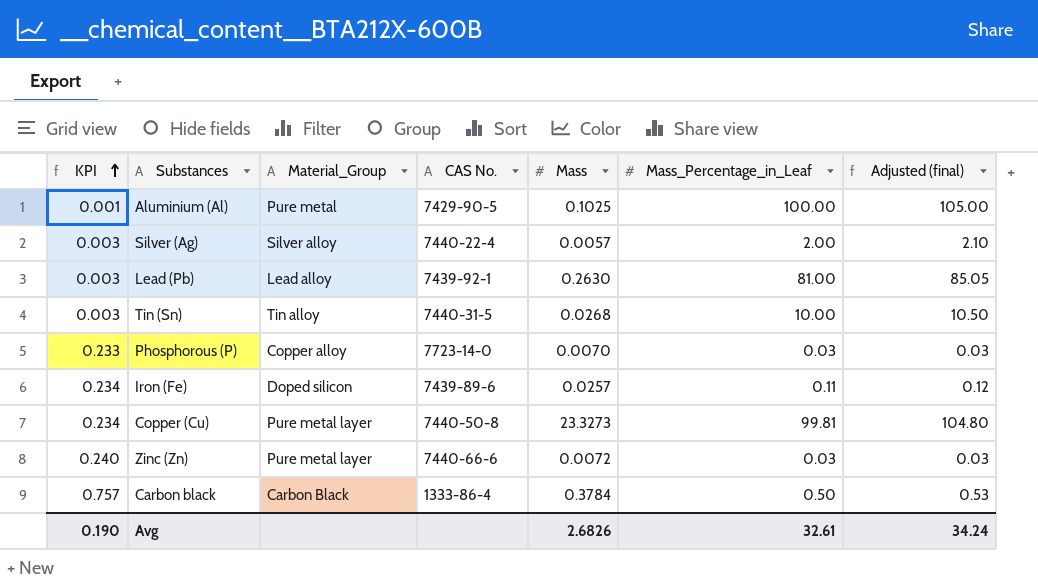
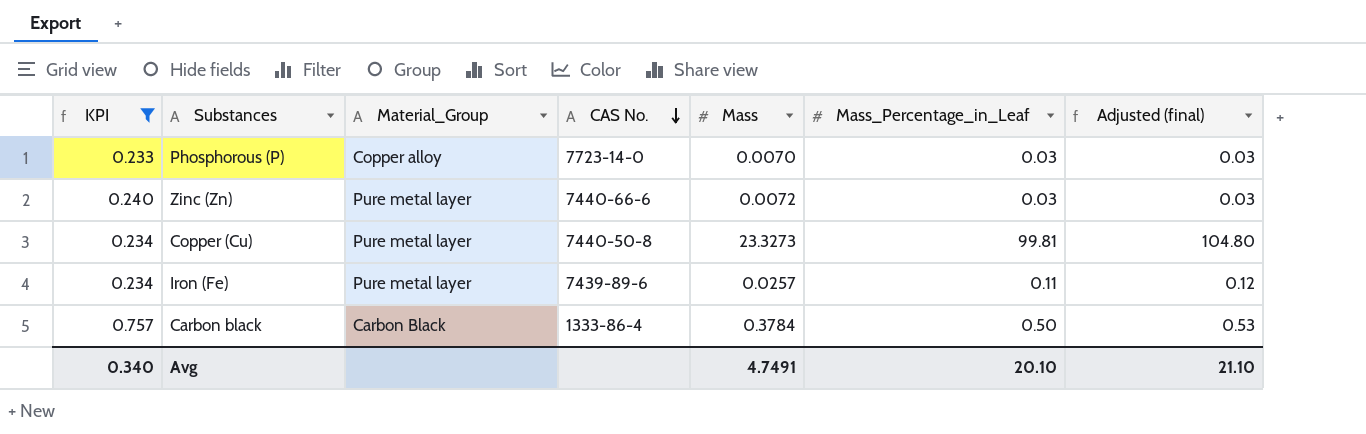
filter: none -> KPI >= 0.233
row order: KPI ascending -> CAS No. descending
Iron (Fe) | Material_Group: Doped silicon -> Pure metal layer
Avg | KPI: 0.190 -> 0.340
Avg | Mass: 2.6826 -> 4.7491
Avg | Mass_Percentage_in_Leaf: 32.61 -> 20.10
Avg | Adjusted (final): 34.24 -> 21.10

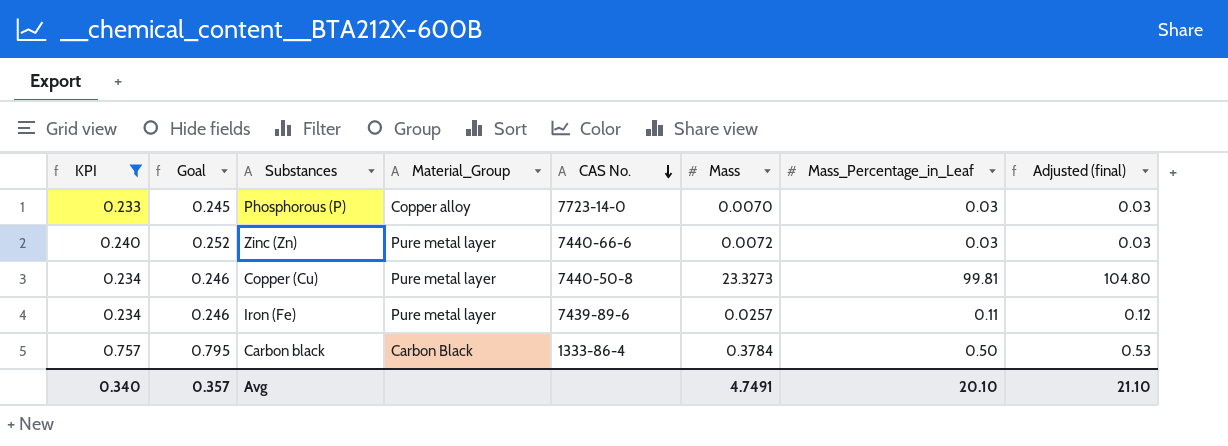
column Goal | formula: none -> [KPI] * 1.05

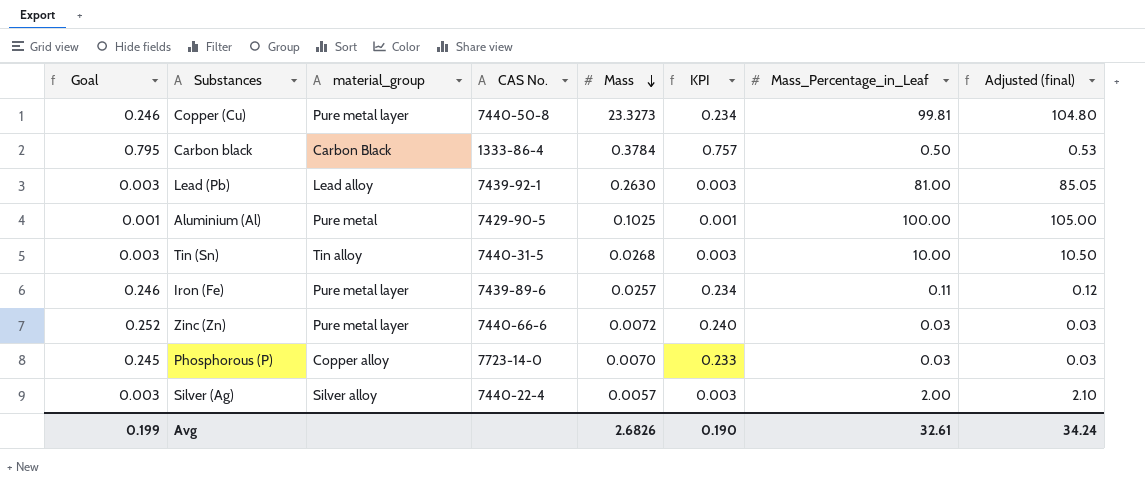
filter: KPI >= 0.233 -> none
row order: CAS No. descending -> Mass descending
column name: Material_Group -> material_group
column KPI | position: 1 -> 6
Avg | Goal: 0.357 -> 0.199
Avg | Mass: 4.7491 -> 2.6826
Avg | KPI: 0.340 -> 0.190
Avg | Mass_Percentage_in_Leaf: 20.10 -> 32.61
Avg | Adjusted (final): 21.10 -> 34.24

